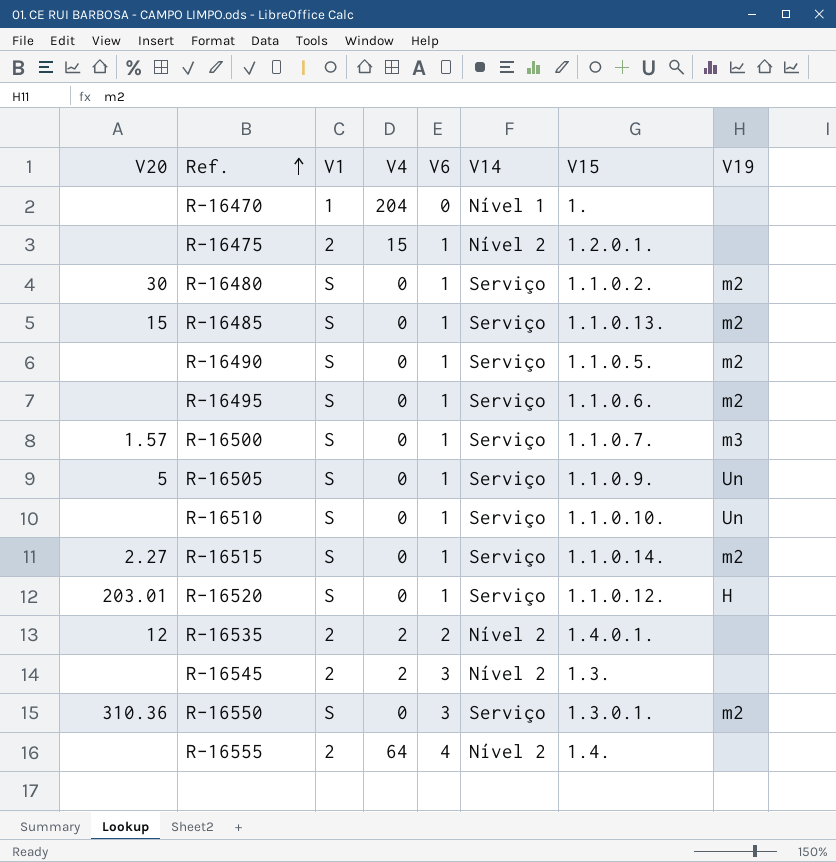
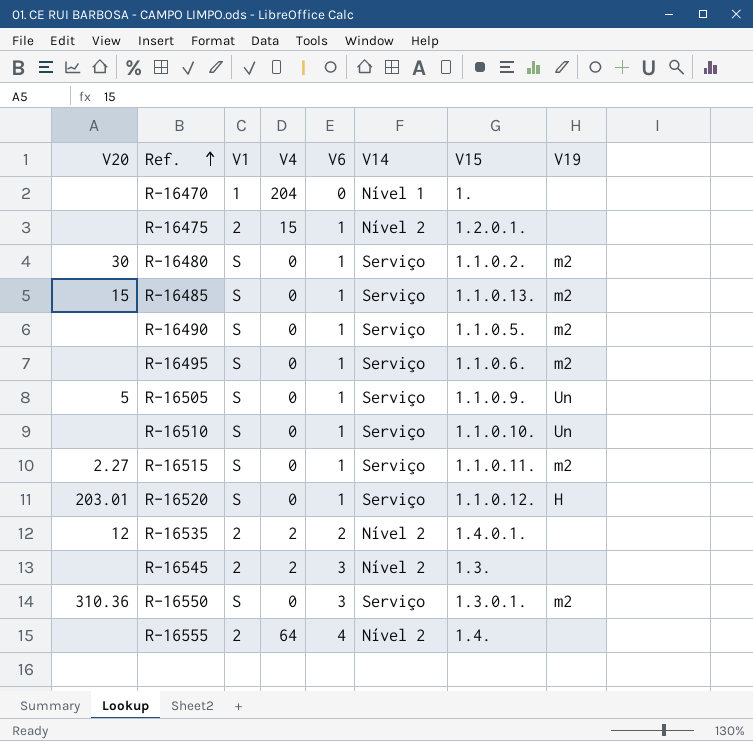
row R-16500: 1.57 | S | 0 | 1 | Serviço | 1.1.0.7. | m3 -> none
R-16515 | V15: 1.1.0.14. -> 1.1.0.11.

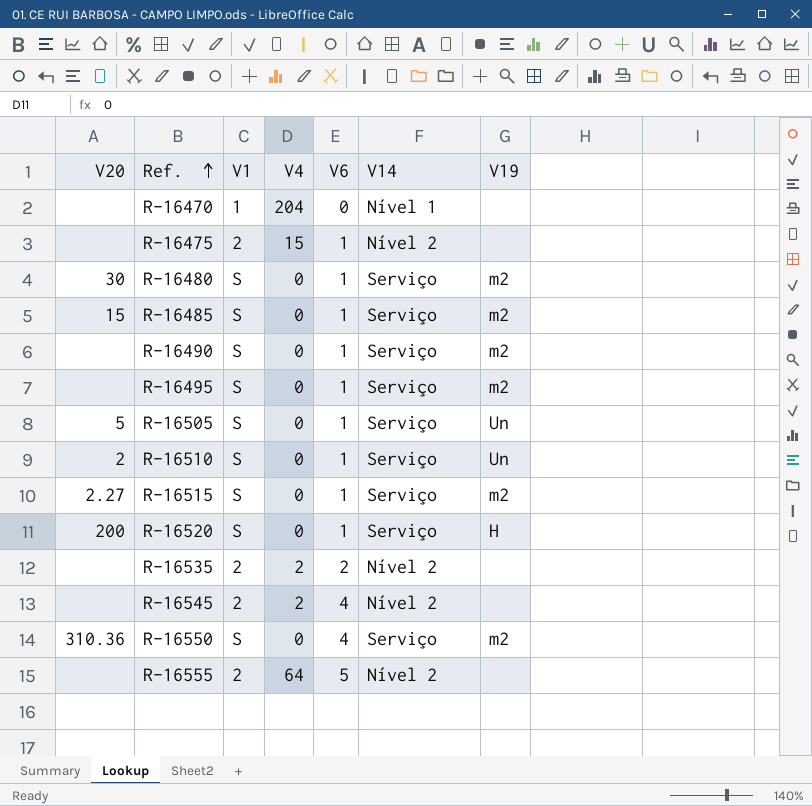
column V15 | position: 7 -> none
R-16510 | V20: none -> 2
R-16520 | V20: 203.01 -> 200
R-16535 | V20: 12 -> none
R-16545 | V6: 3 -> 4
R-16550 | V6: 3 -> 4
R-16555 | V6: 4 -> 5

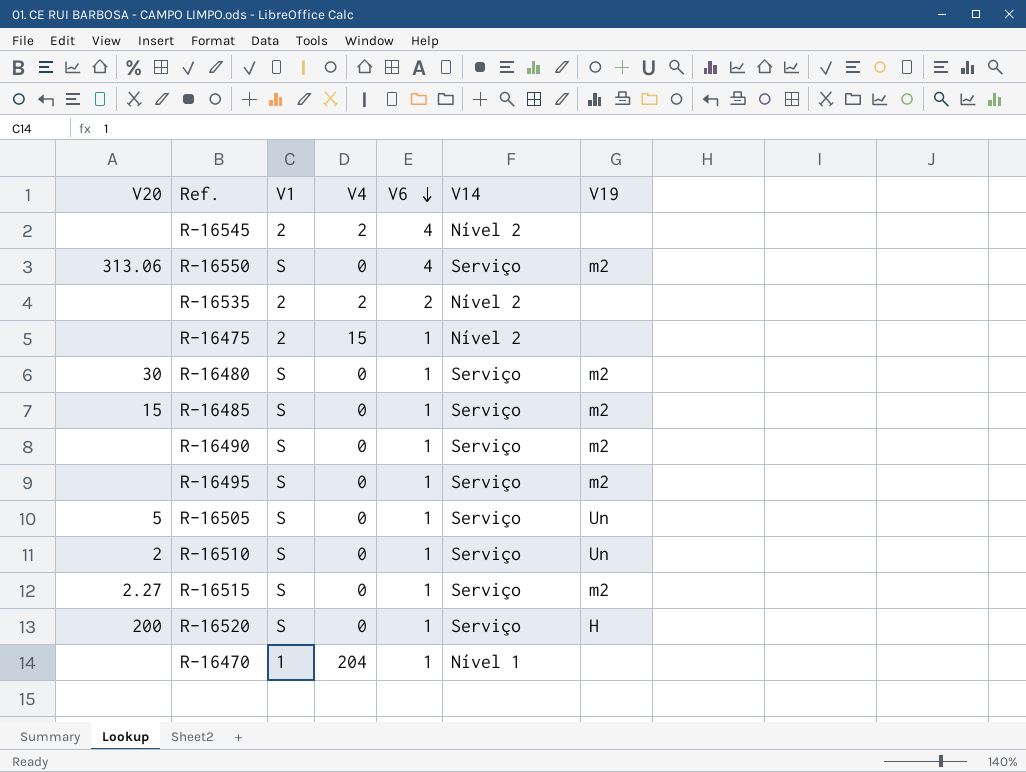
row order: Ref. ascending -> V6 descending
row R-16555: none | 2 | 64 | 5 | Nível 2 | none -> none
R-16550 | V20: 310.36 -> 313.06
R-16470 | V6: 0 -> 1

